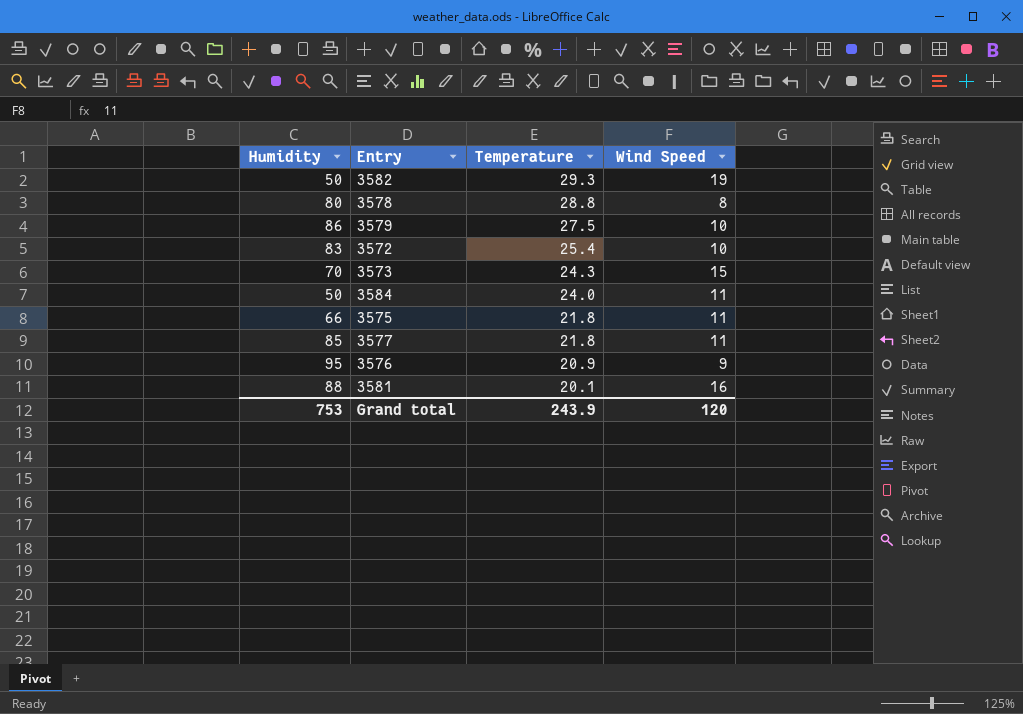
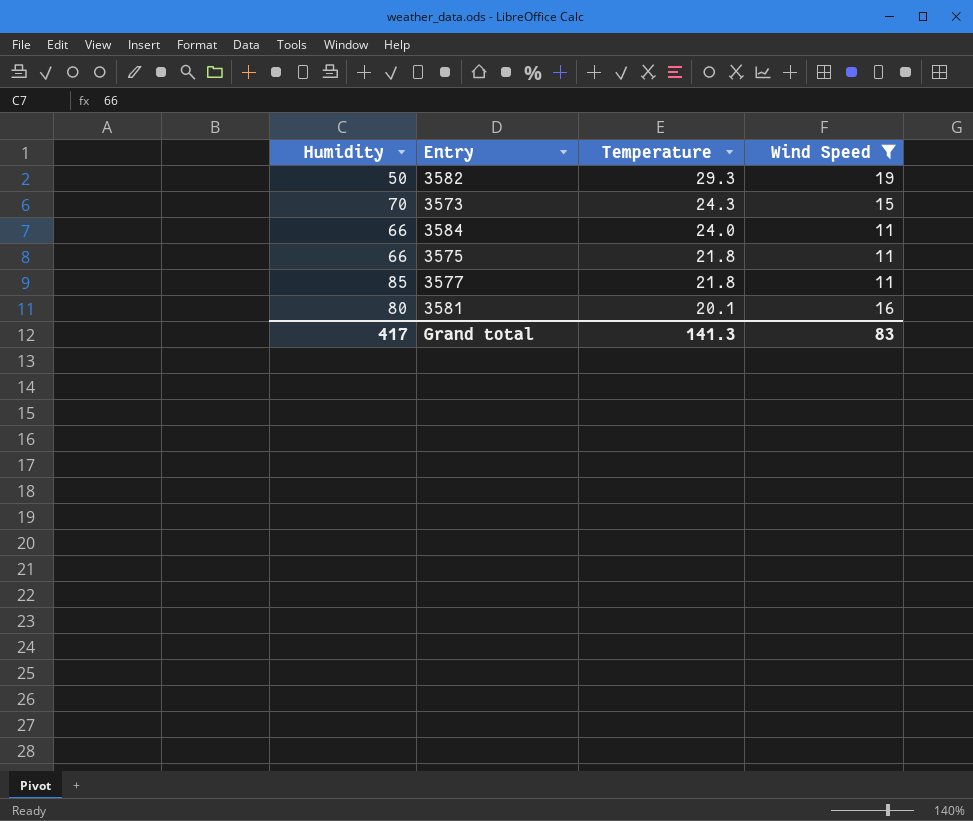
filter: none -> Wind Speed >= 11
3584 | Humidity: 50 -> 66
3581 | Humidity: 88 -> 80
Grand total | Humidity: 753 -> 417
Grand total | Temperature: 243.9 -> 141.3
Grand total | Wind Speed: 120 -> 83

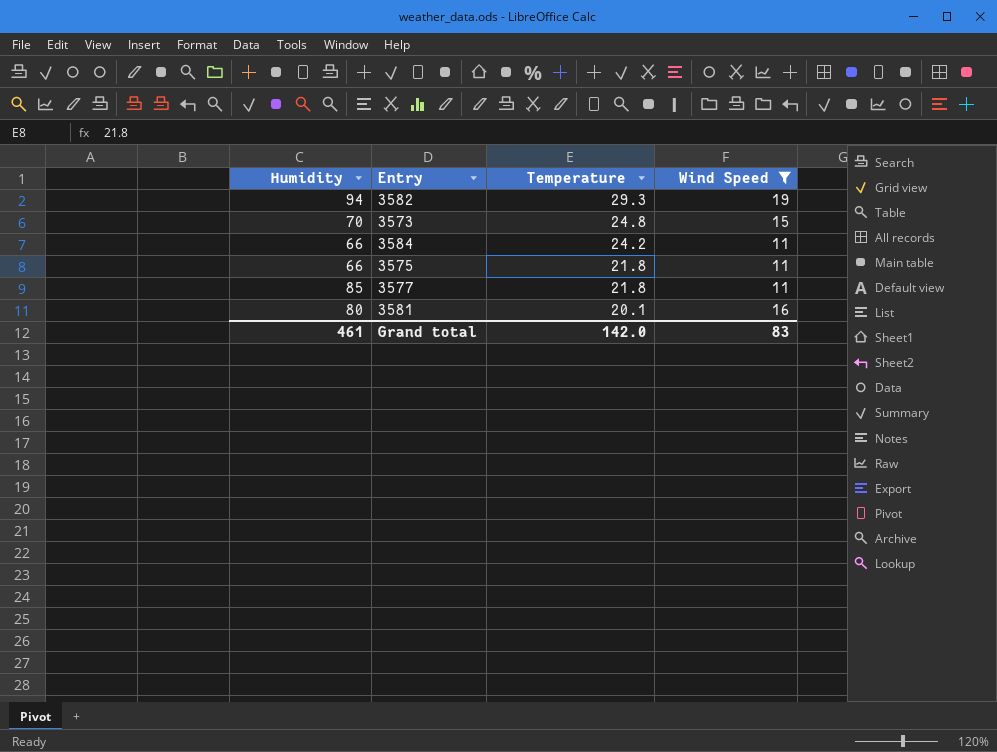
3582 | Humidity: 50 -> 94
3573 | Temperature: 24.3 -> 24.8
3584 | Temperature: 24.0 -> 24.2
Grand total | Humidity: 417 -> 461
Grand total | Temperature: 141.3 -> 142.0

